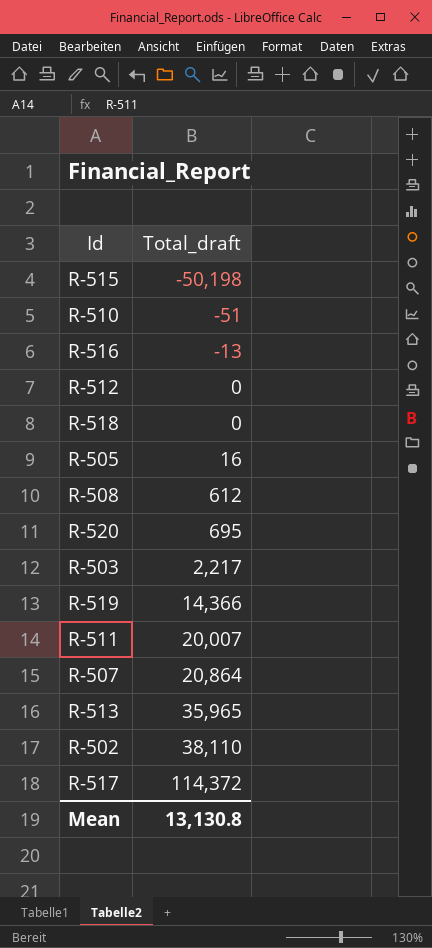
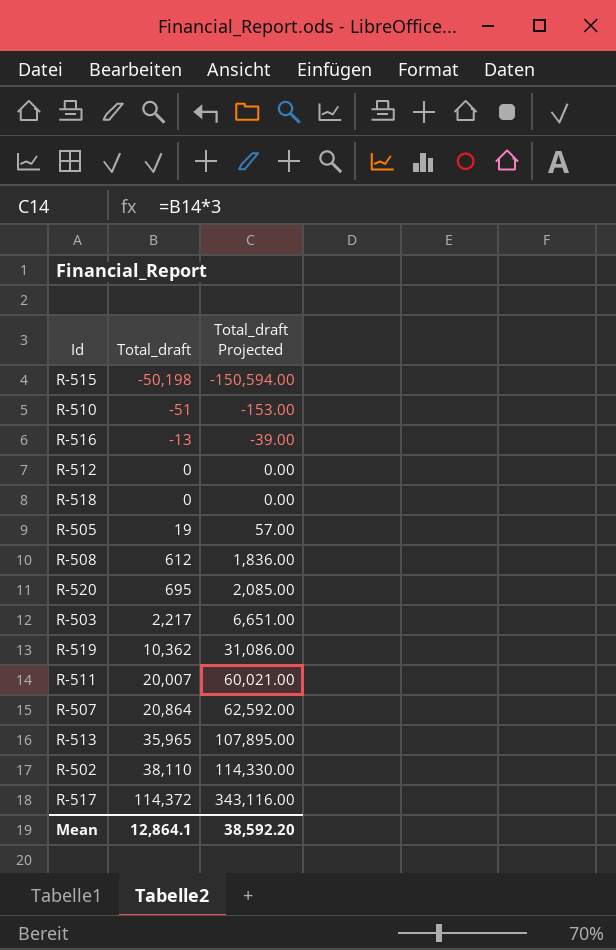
column Total_draft Projected | formula: none -> [Total_draft] * 3
R-505 | Total_draft: 16 -> 19
R-519 | Total_draft: 14,366 -> 10,362
Mean | Total_draft: 13,130.8 -> 12,864.1

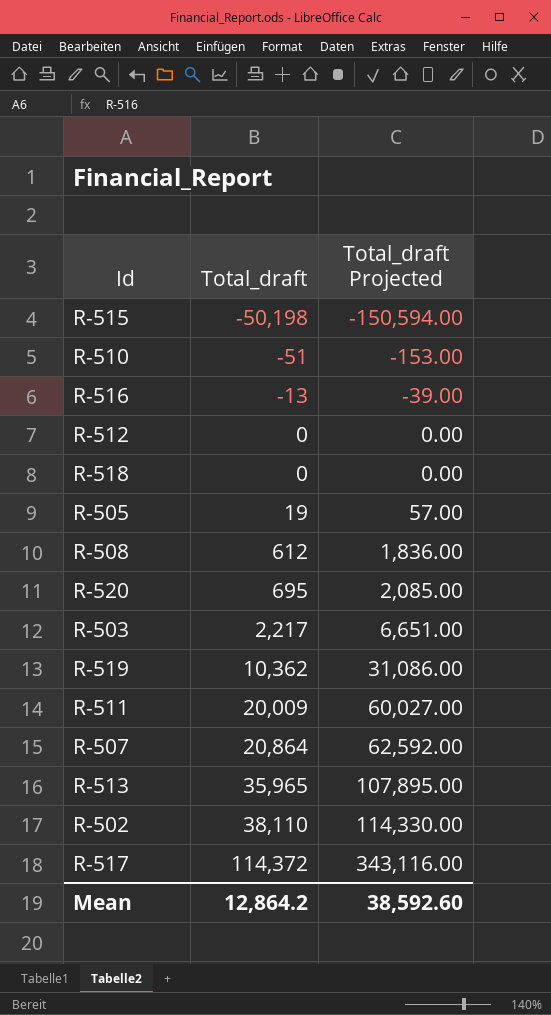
R-511 | Total_draft: 20,007 -> 20,009
R-511 | Total_draft Projected: 60,021.00 -> 60,027.00
Mean | Total_draft: 12,864.1 -> 12,864.2
Mean | Total_draft Projected: 38,592.20 -> 38,592.60

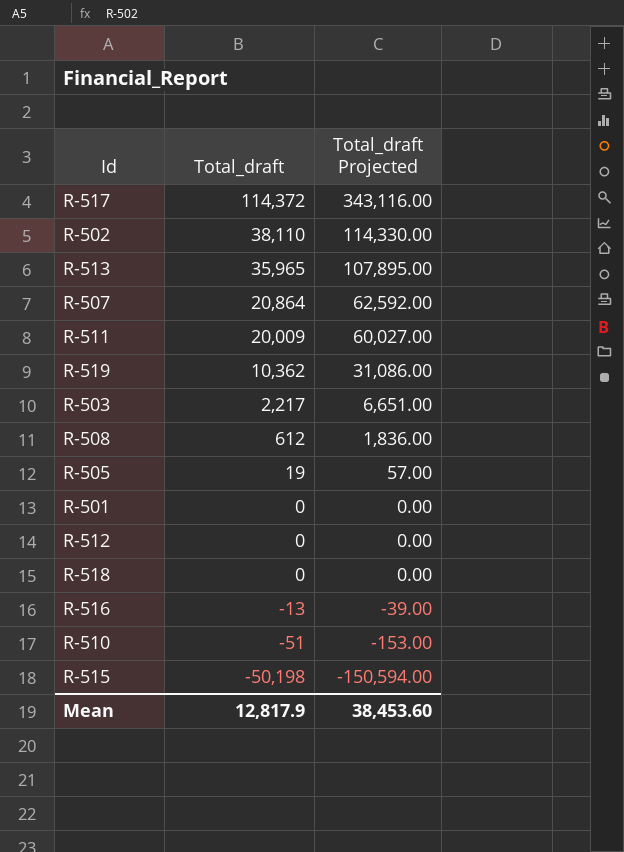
row order: Total_draft ascending -> Total_draft descending
row R-520: 695 | 2,085.00 -> none
row R-501: none -> 0 | 0.00
Mean | Total_draft: 12,864.2 -> 12,817.9
Mean | Total_draft Projected: 38,592.60 -> 38,453.60

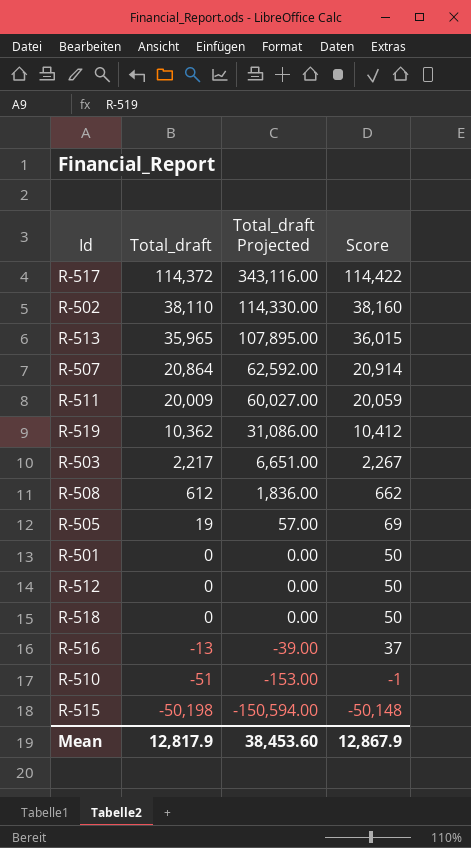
column Score | formula: none -> [Total_draft] + 50

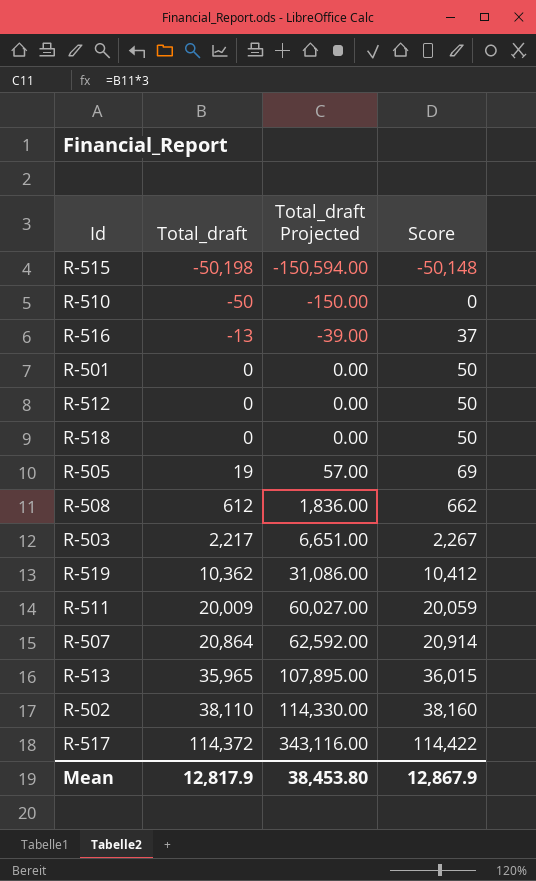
row order: Total_draft descending -> Total_draft ascending
R-510 | Total_draft: -51 -> -50
R-510 | Total_draft Projected: -153.00 -> -150.00
R-510 | Score: -1 -> 0
Mean | Total_draft Projected: 38,453.60 -> 38,453.80

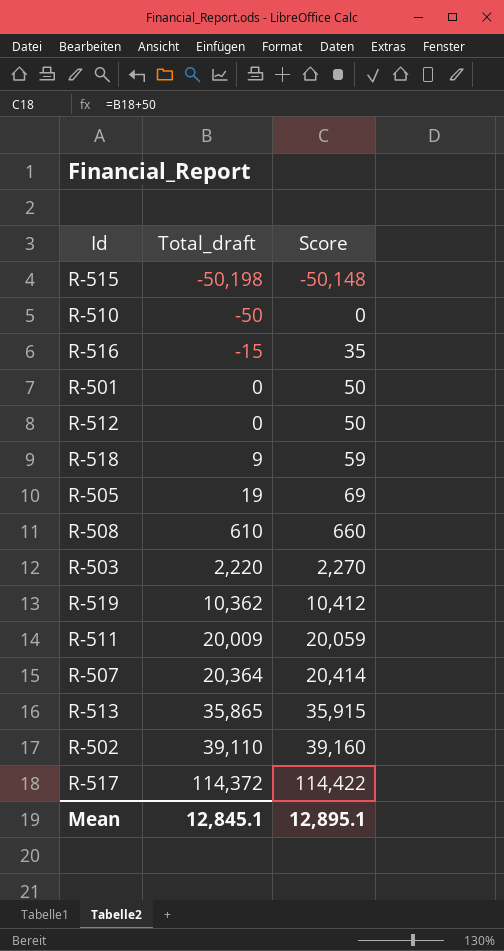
column Total_draft Projected | formula: [Total_draft] * 3 -> none
R-516 | Total_draft: -13 -> -15
R-516 | Score: 37 -> 35
R-518 | Total_draft: 0 -> 9
R-518 | Score: 50 -> 59
R-508 | Total_draft: 612 -> 610
R-508 | Score: 662 -> 660
R-503 | Total_draft: 2,217 -> 2,220
R-503 | Score: 2,267 -> 2,270
R-507 | Total_draft: 20,864 -> 20,364
R-507 | Score: 20,914 -> 20,414
R-513 | Total_draft: 35,965 -> 35,865
R-513 | Score: 36,015 -> 35,915
R-502 | Total_draft: 38,110 -> 39,110
R-502 | Score: 38,160 -> 39,160
Mean | Total_draft: 12,817.9 -> 12,845.1
Mean | Score: 12,867.9 -> 12,895.1

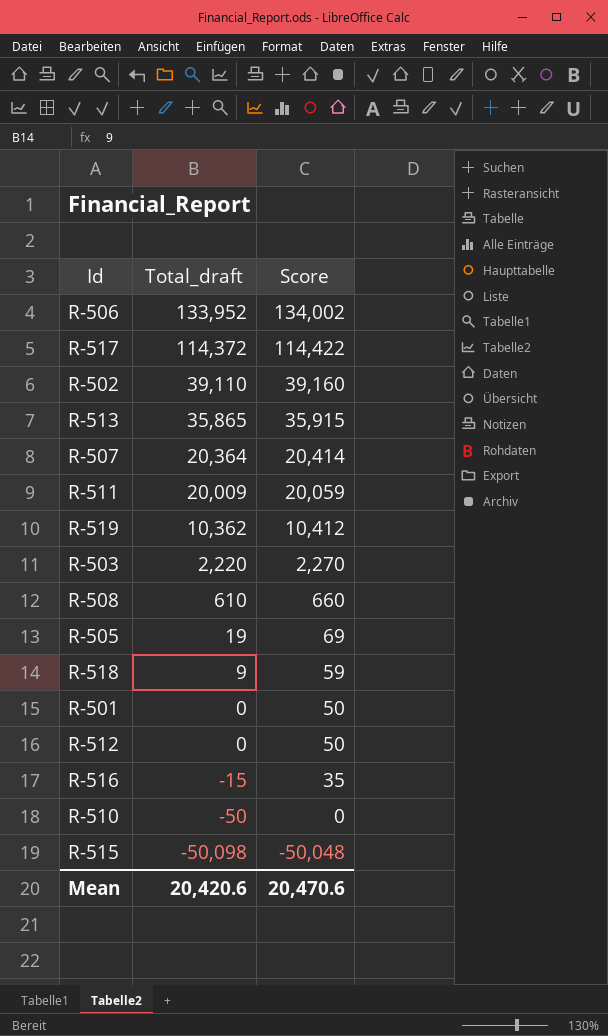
row order: Total_draft ascending -> Total_draft descending
row R-506: none -> 133,952 | 134,002
R-515 | Total_draft: -50,198 -> -50,098
R-515 | Score: -50,148 -> -50,048
Mean | Total_draft: 12,845.1 -> 20,420.6
Mean | Score: 12,895.1 -> 20,470.6

